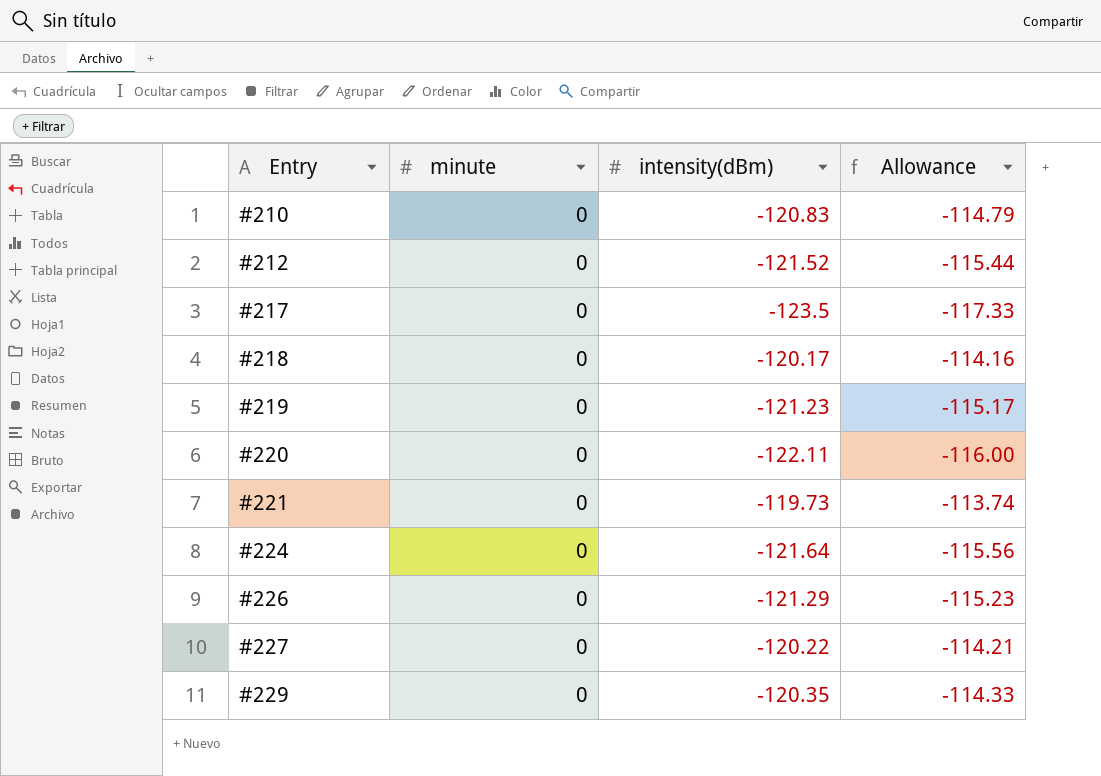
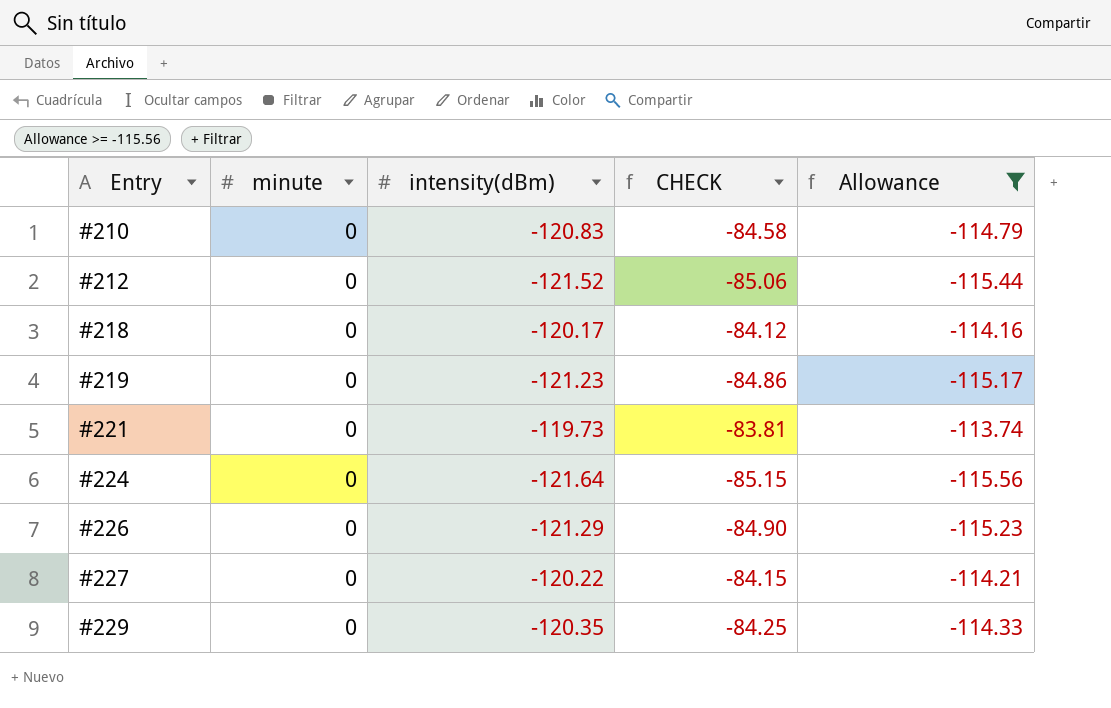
filter: none -> Allowance >= -115.56
column CHECK | formula: none -> [intensity(dBm)] * 0.7

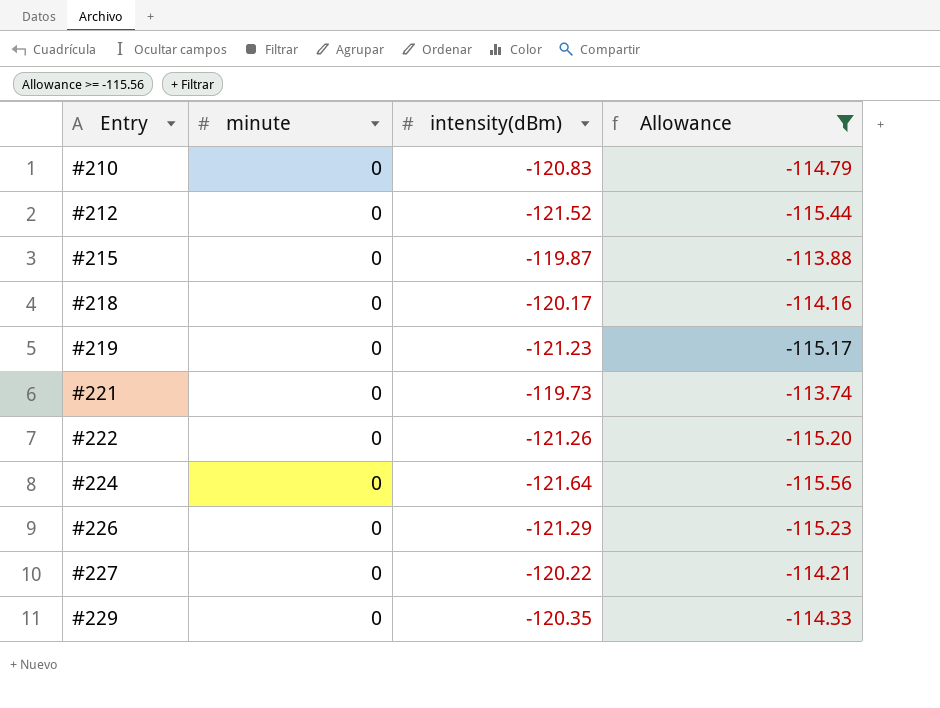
column CHECK | formula: [intensity(dBm)] * 0.7 -> none
row #215: none -> 0 | -119.87 | -113.88
row #222: none -> 0 | -121.26 | -115.20

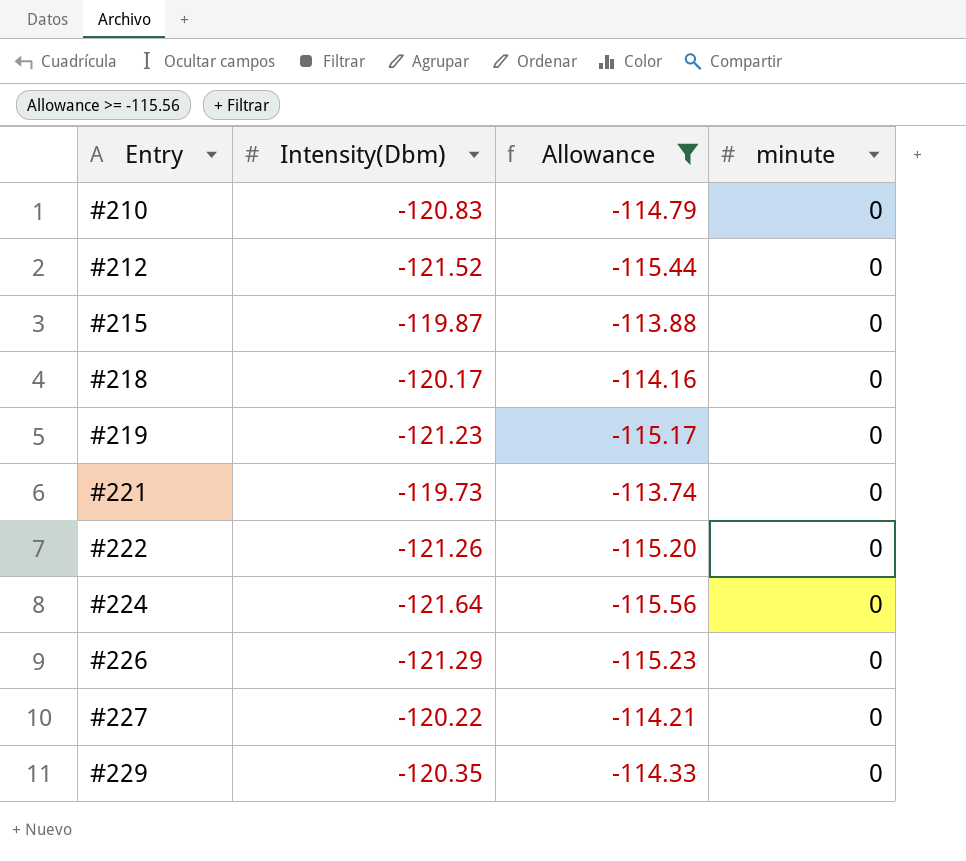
column name: intensity(dBm) -> Intensity(Dbm)
column minute | position: 2 -> 4

